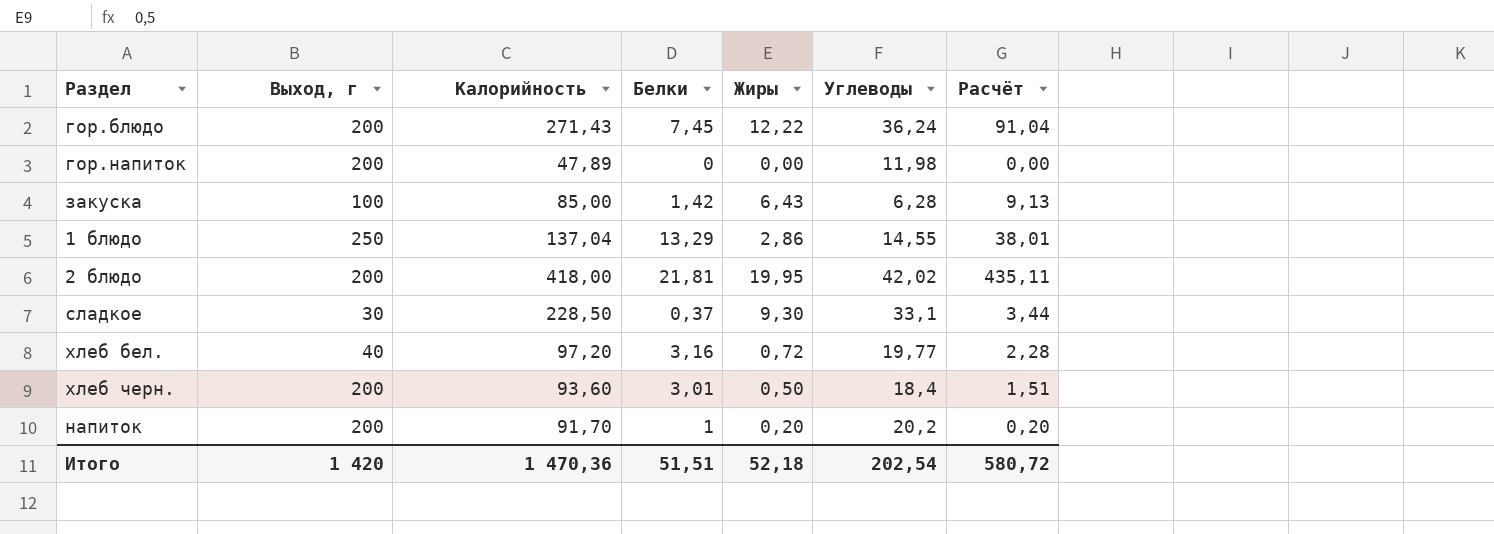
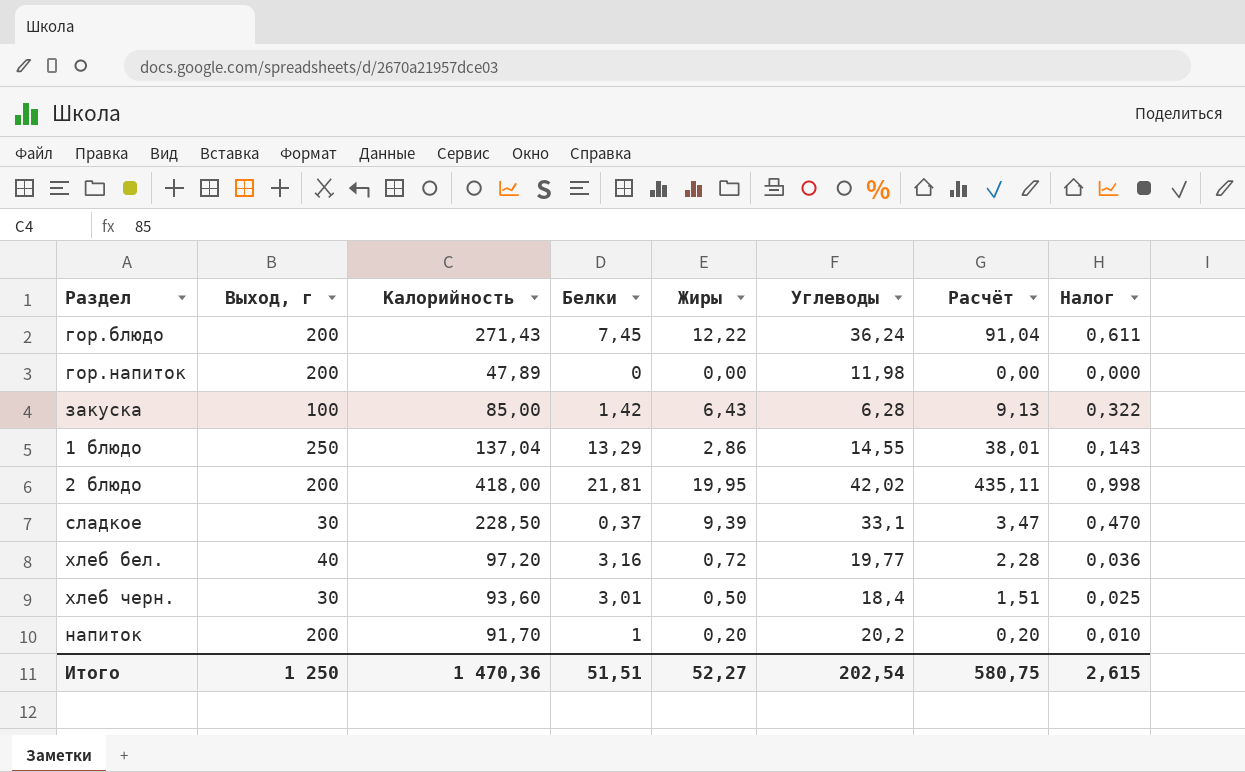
column Налог | formula: none -> [Жиры] * 0,05
сладкое | Жиры: 9,30 -> 9,39
сладкое | Расчёт: 3,44 -> 3,47
хлеб черн. | Выход, г: 200 -> 30
Итого | Выход, г: 1 420 -> 1 250
Итого | Жиры: 52,18 -> 52,27
Итого | Расчёт: 580,72 -> 580,75

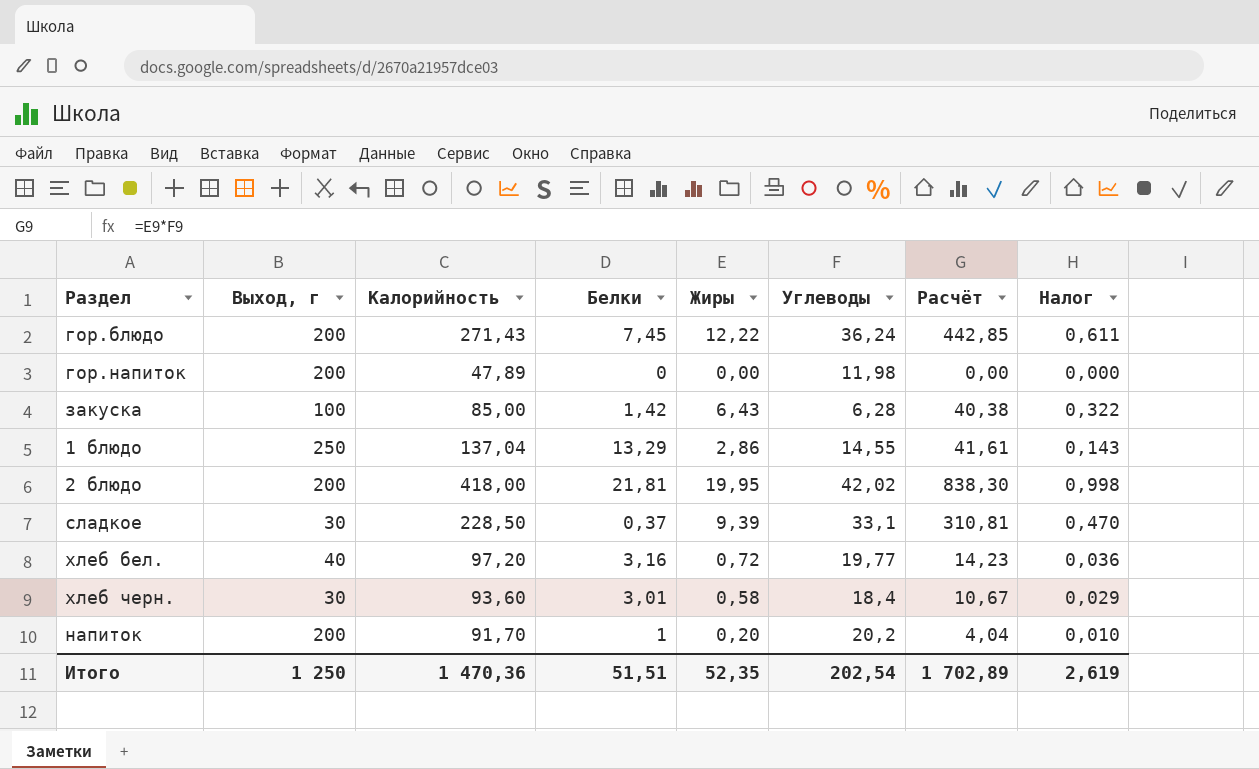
column Расчёт | formula: [Белки] * [Жиры] -> [Жиры] * [Углеводы]
хлеб черн. | Жиры: 0,50 -> 0,58
хлеб черн. | Налог: 0,025 -> 0,029
Итого | Жиры: 52,27 -> 52,35
Итого | Расчёт: 580,75 -> 1 702,89
Итого | Налог: 2,615 -> 2,619

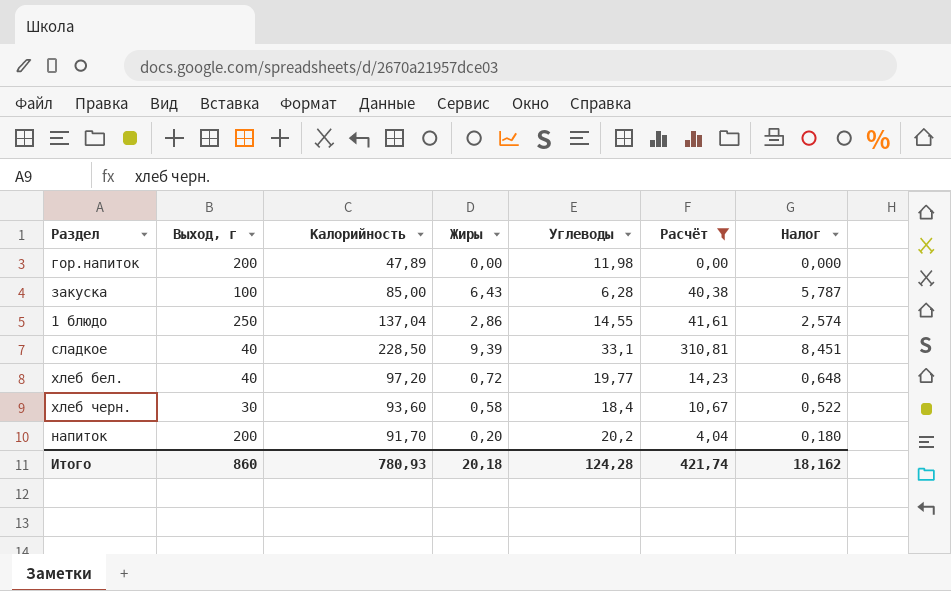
filter: none -> Расчёт <= 310,81
column Белки | position: 4 -> none
column Налог | formula: [Жиры] * 0,05 -> [Жиры] * 0,9
сладкое | Выход, г: 30 -> 40
Итого | Выход, г: 1 250 -> 860
Итого | Калорийность: 1 470,36 -> 780,93
Итого | Жиры: 52,35 -> 20,18
Итого | Углеводы: 202,54 -> 124,28
Итого | Расчёт: 1 702,89 -> 421,74
Итого | Налог: 2,619 -> 18,162

